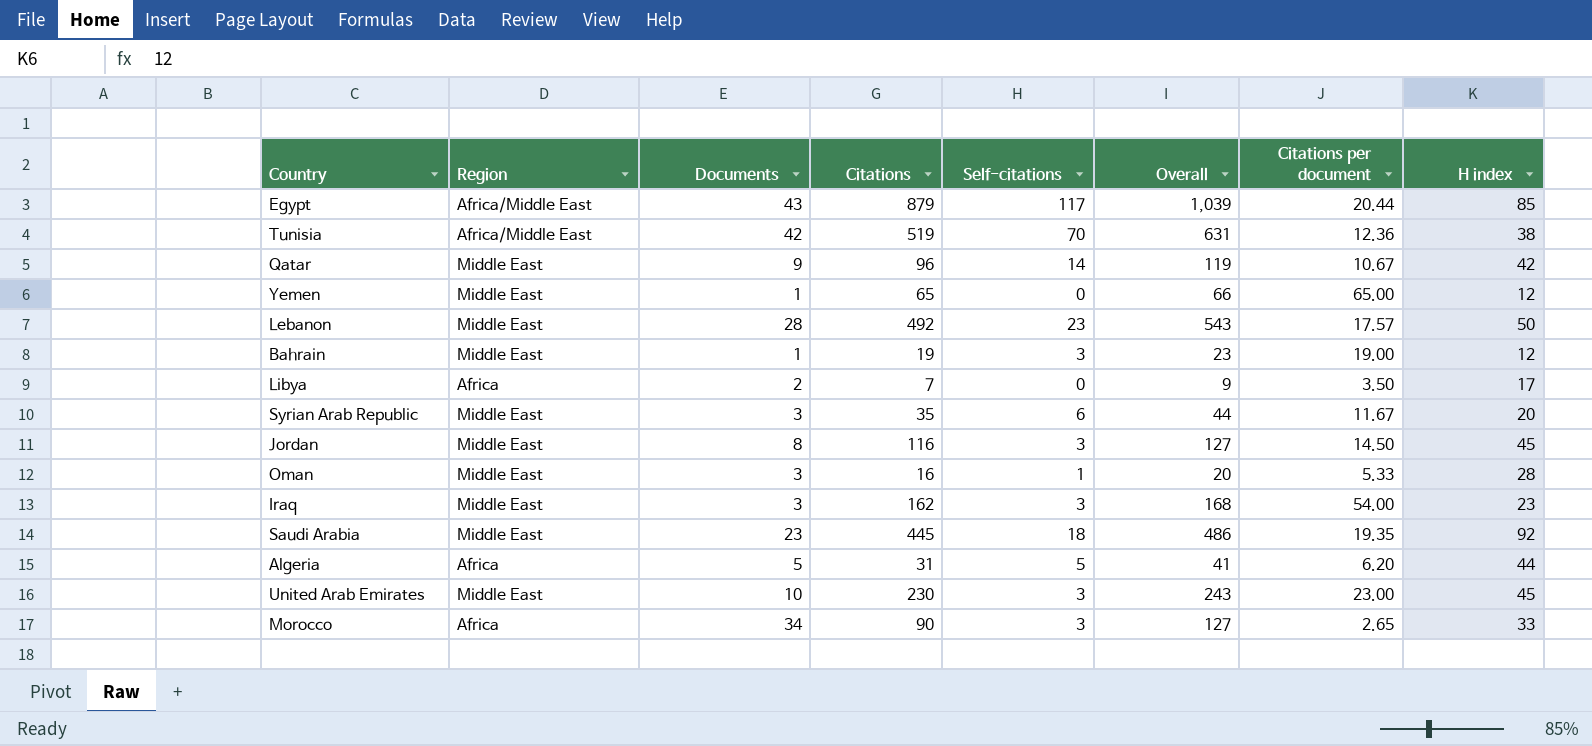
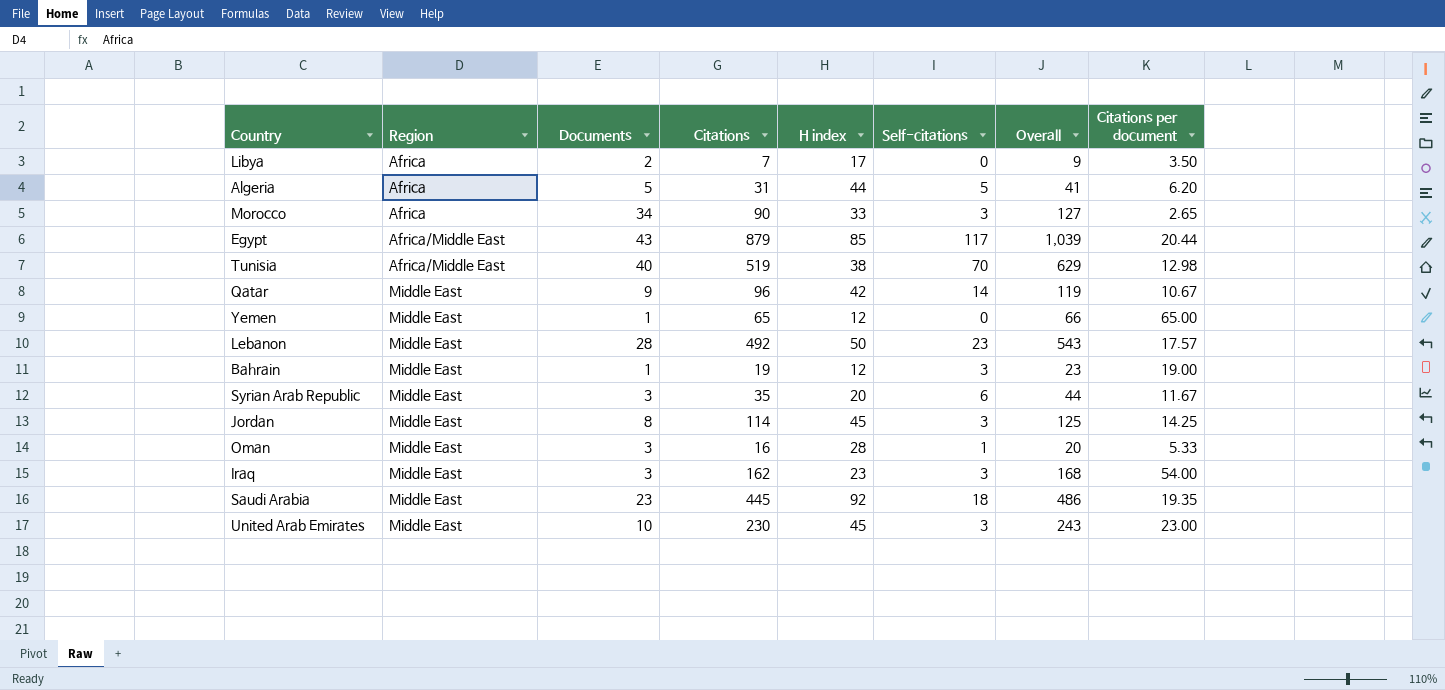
row order: none -> Region ascending
column H index | position: 8 -> 5
Tunisia | Documents: 42 -> 40
Tunisia | Overall: 631 -> 629
Tunisia | Citations per document: 12.36 -> 12.98
Jordan | Citations: 116 -> 114
Jordan | Overall: 127 -> 125
Jordan | Citations per document: 14.50 -> 14.25

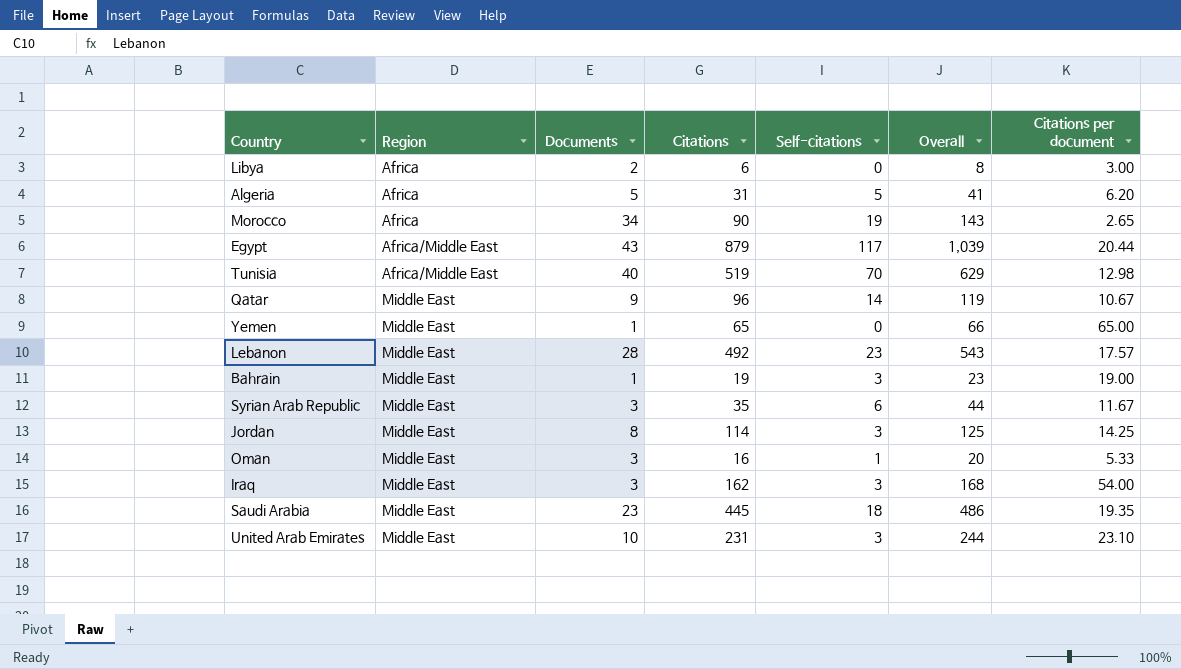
column H index | position: 5 -> none
Libya | Citations: 7 -> 6
Libya | Overall: 9 -> 8
Libya | Citations per document: 3.50 -> 3.00
Morocco | Self-citations: 3 -> 19
Morocco | Overall: 127 -> 143
United Arab Emirates | Citations: 230 -> 231
United Arab Emirates | Overall: 243 -> 244
United Arab Emirates | Citations per document: 23.00 -> 23.10

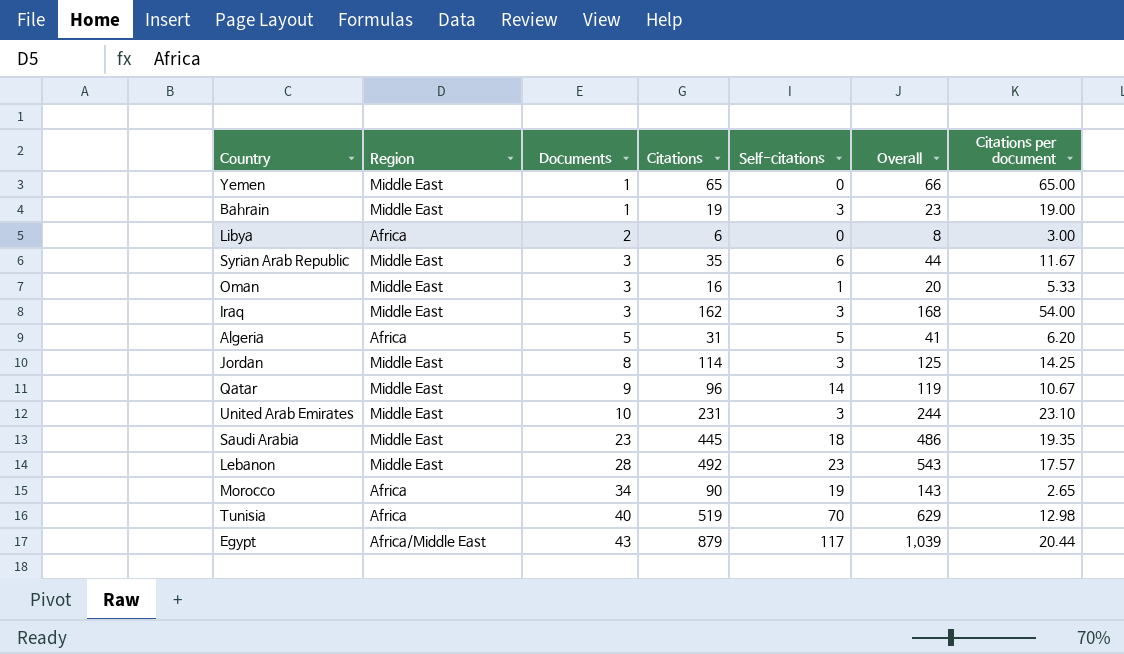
row order: Region ascending -> Documents ascending
Tunisia | Region: Africa/Middle East -> Africa

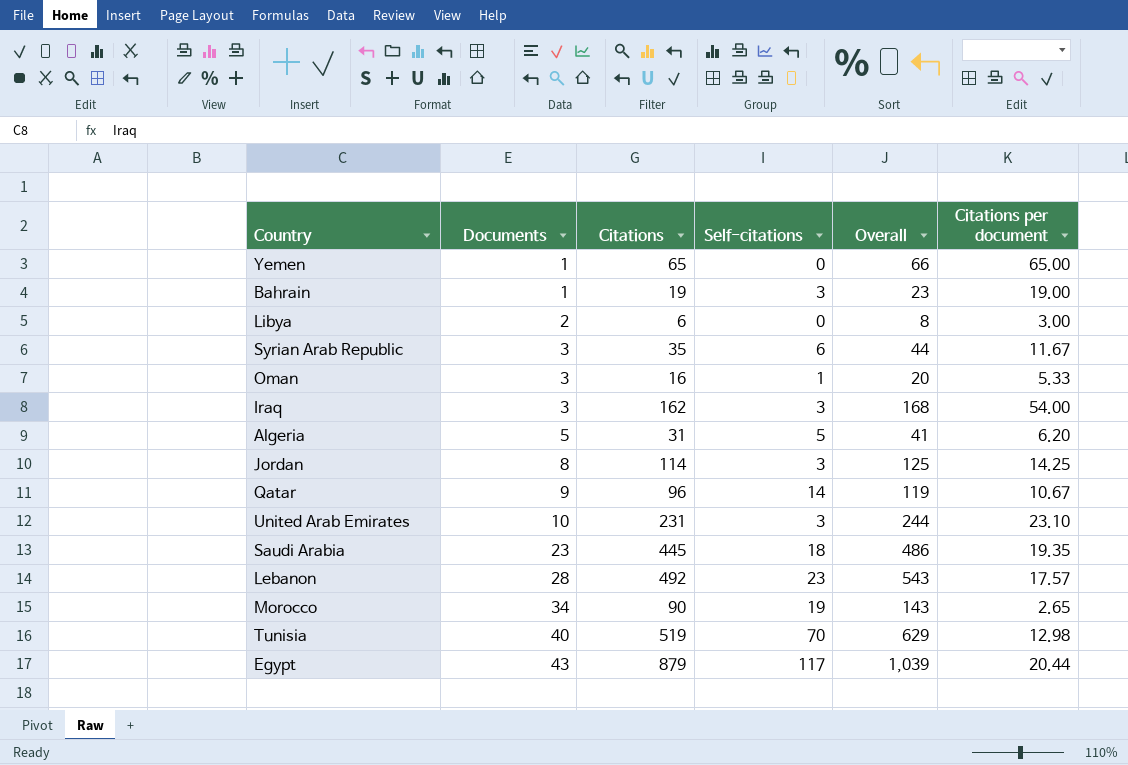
column Region | position: 2 -> none

